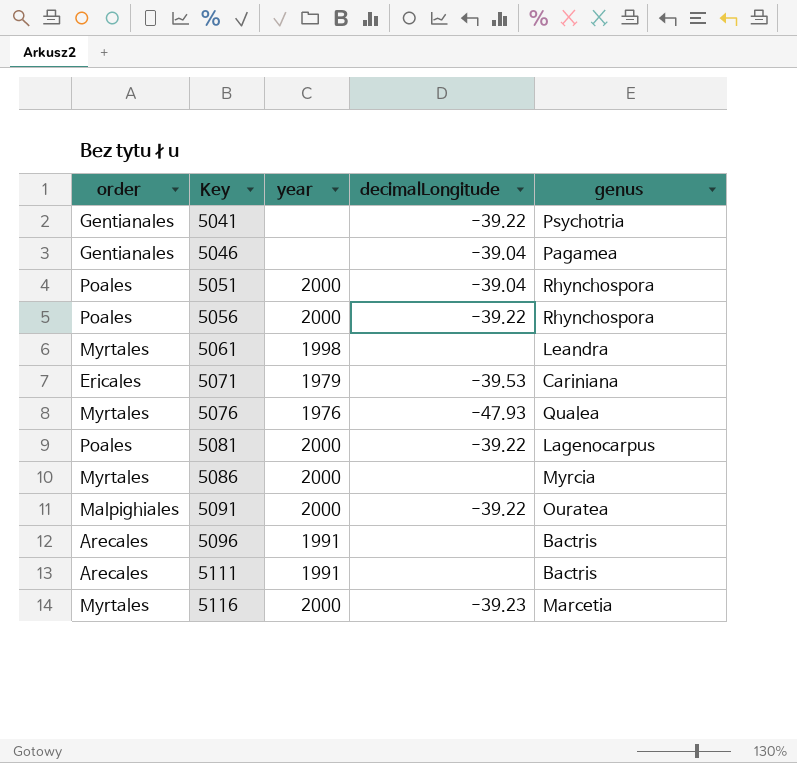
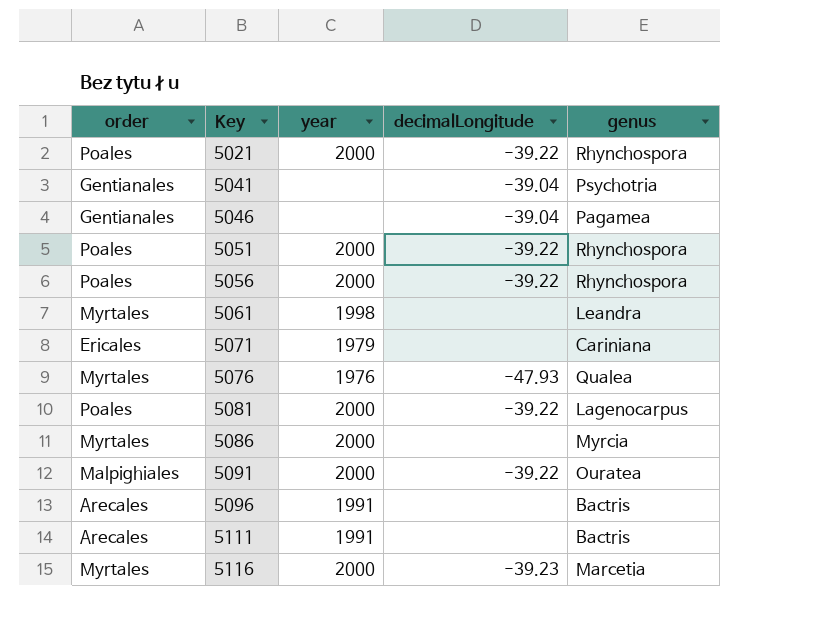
row 5021: none -> Poales | 2000 | -39.22 | Rhynchospora
5041 | decimalLongitude: -39.22 -> -39.04
5051 | decimalLongitude: -39.04 -> -39.22
5071 | decimalLongitude: -39.53 -> none

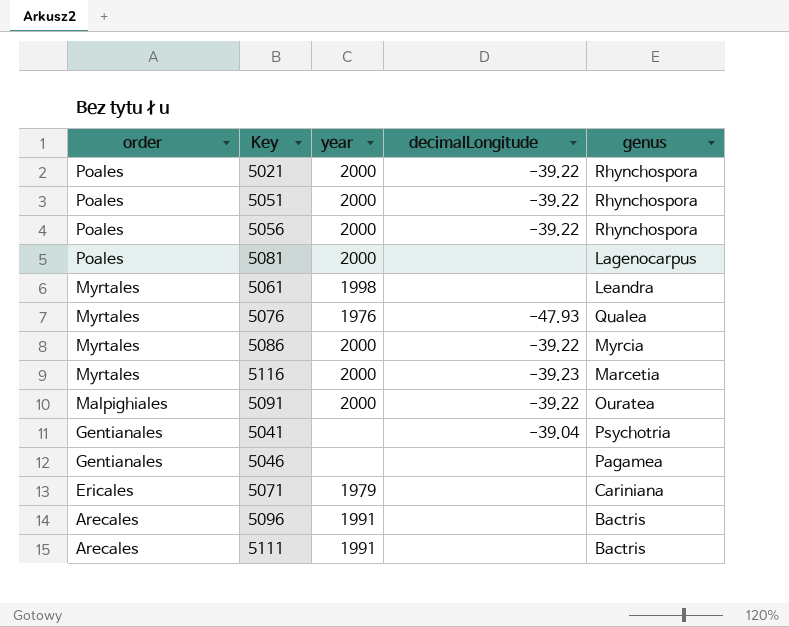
row order: Key ascending -> order descending
5081 | decimalLongitude: -39.22 -> none
5086 | decimalLongitude: none -> -39.22
5046 | decimalLongitude: -39.04 -> none

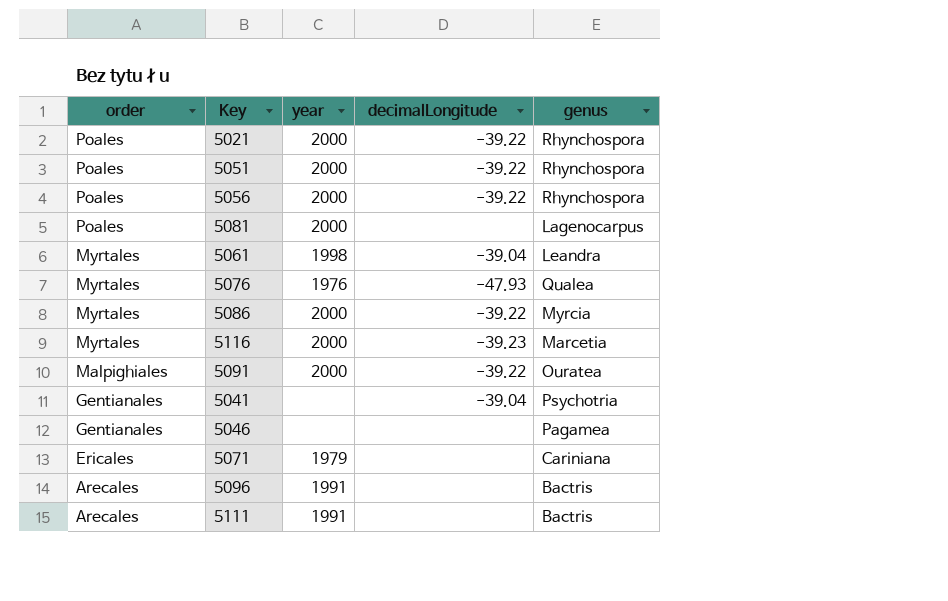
5061 | decimalLongitude: none -> -39.04

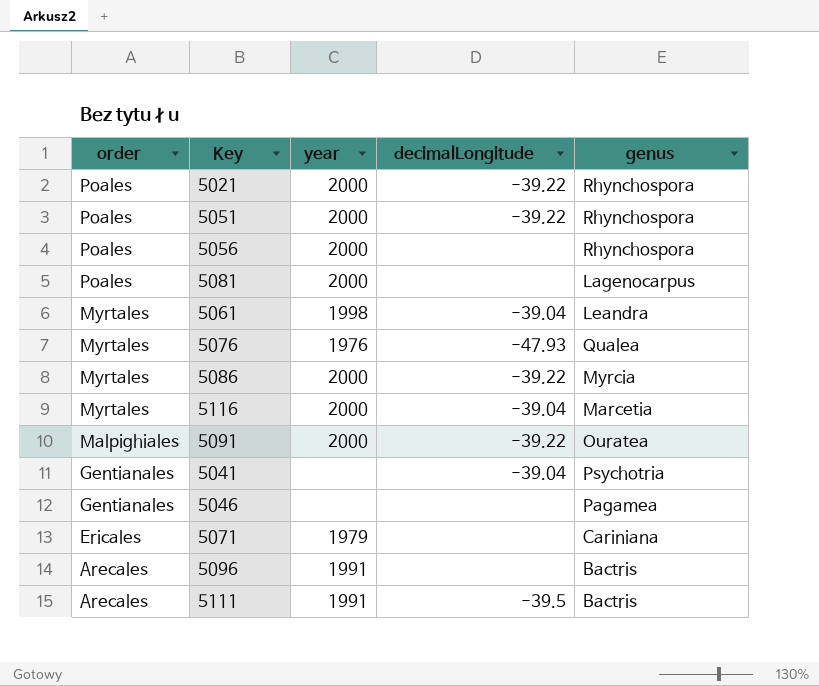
5056 | decimalLongitude: -39.22 -> none
5116 | decimalLongitude: -39.23 -> -39.04
5111 | decimalLongitude: none -> -39.5

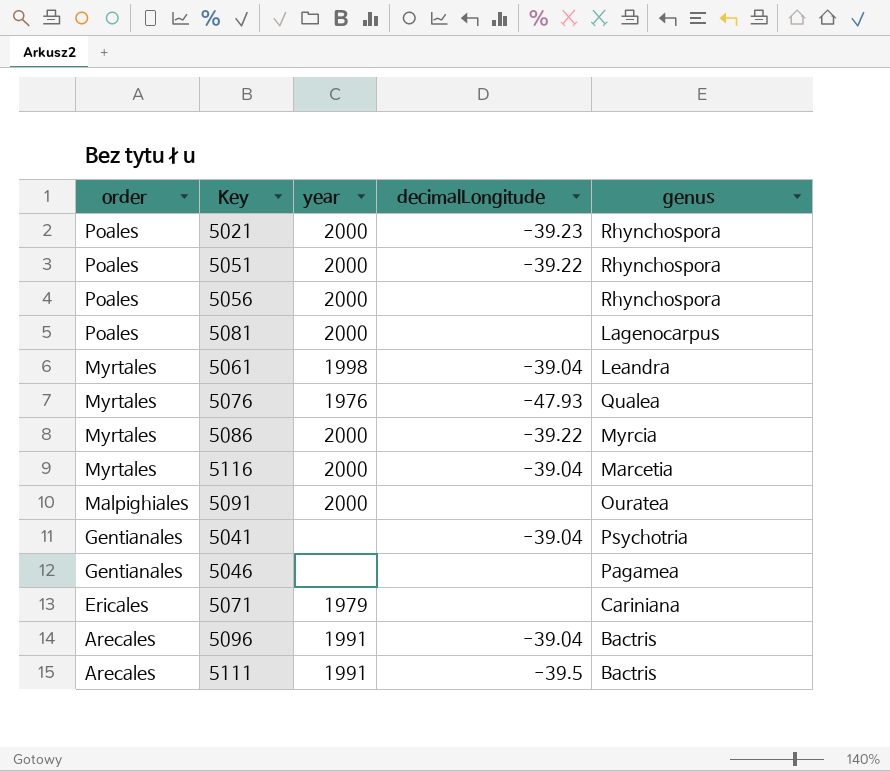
5021 | decimalLongitude: -39.22 -> -39.23
5091 | decimalLongitude: -39.22 -> none
5096 | decimalLongitude: none -> -39.04

